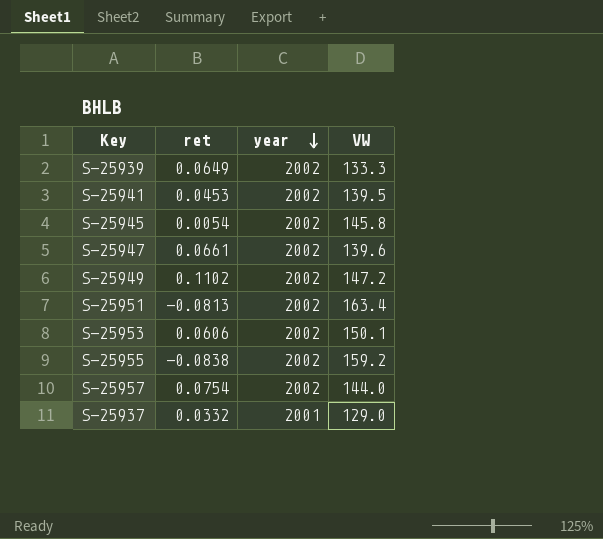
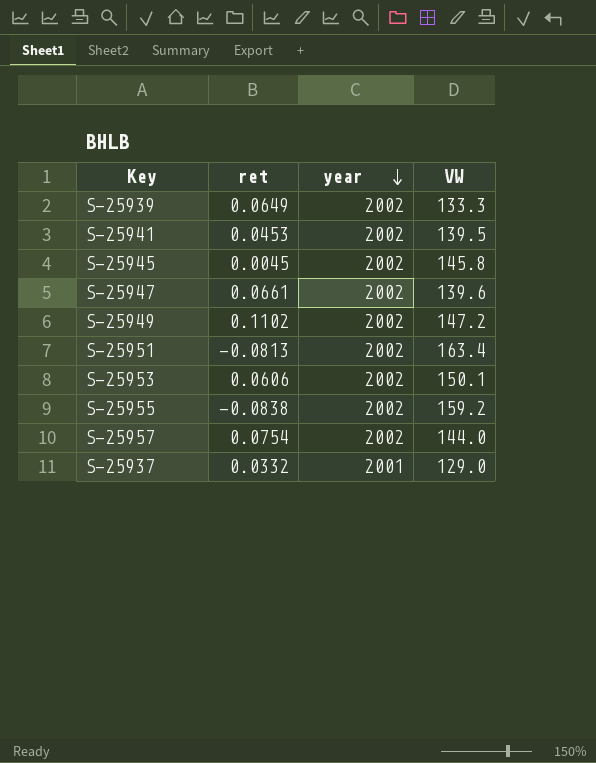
S-25945 | ret: 0.0054 -> 0.0045

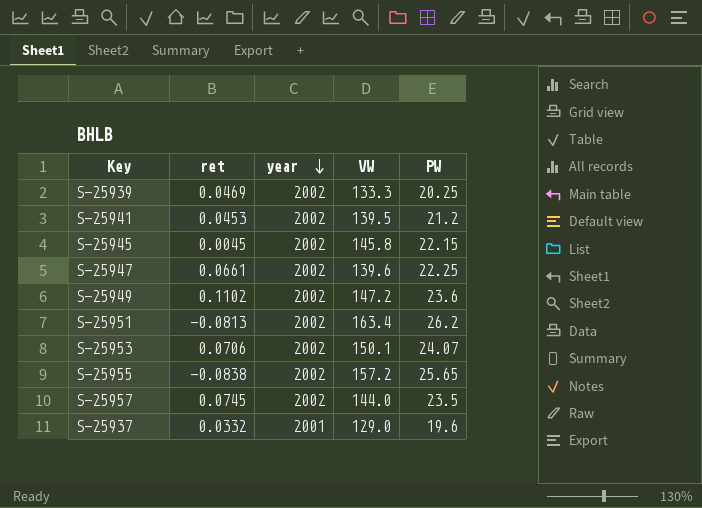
column PW | position: none -> 5
S-25939 | ret: 0.0649 -> 0.0469
S-25953 | ret: 0.0606 -> 0.0706
S-25955 | VW: 159.2 -> 157.2
S-25957 | ret: 0.0754 -> 0.0745

